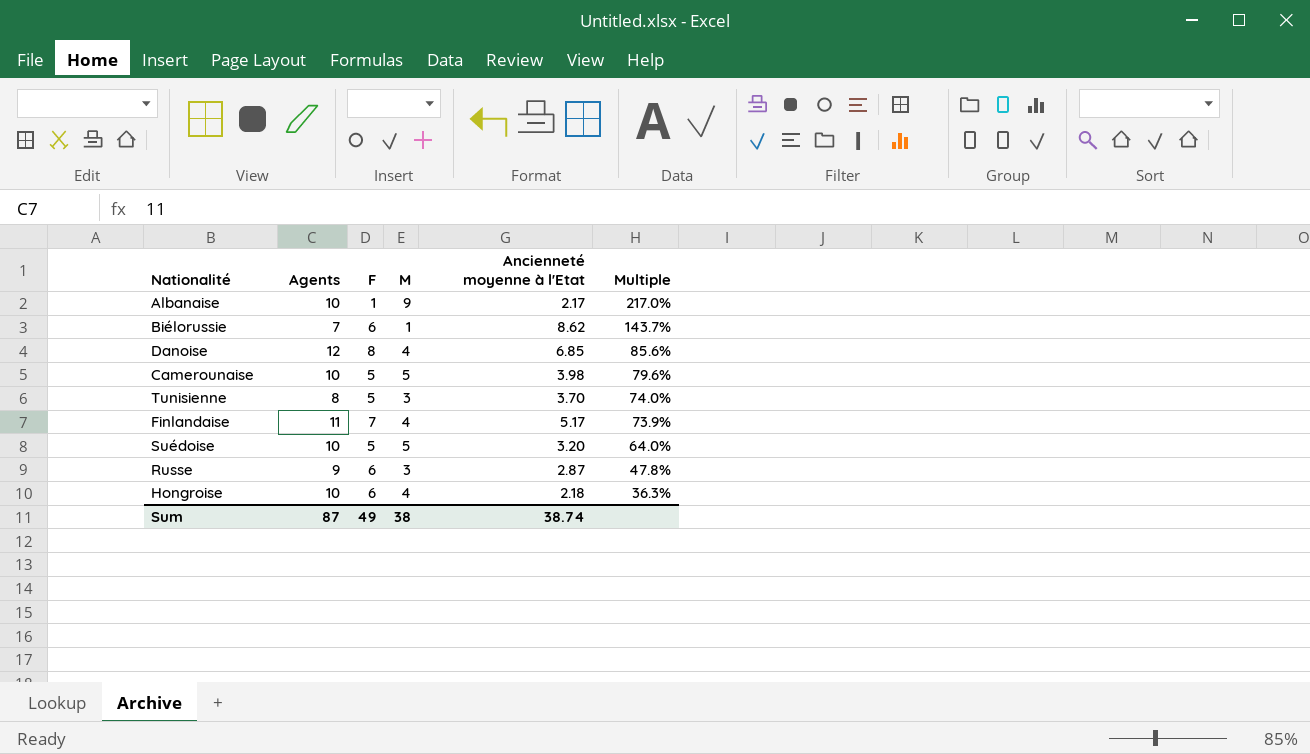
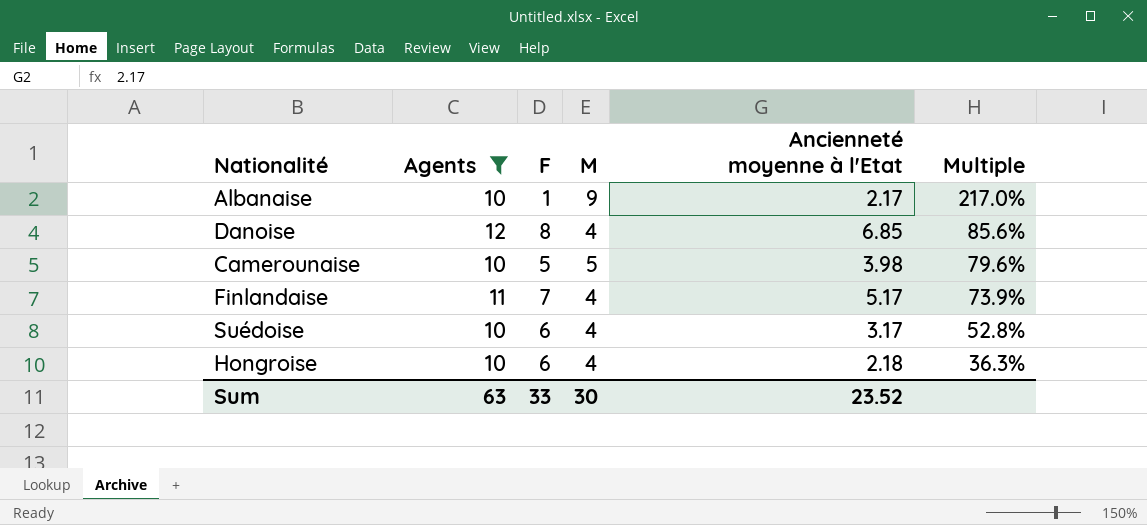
filter: none -> Agents >= 10
Suédoise | F: 5 -> 6
Suédoise | M: 5 -> 4
Suédoise | Ancienneté moyenne à l'Etat: 3.20 -> 3.17
Suédoise | Multiple: 64.0% -> 52.8%
Sum | Agents: 87 -> 63
Sum | F: 49 -> 33
Sum | M: 38 -> 30
Sum | Ancienneté moyenne à l'Etat: 38.74 -> 23.52

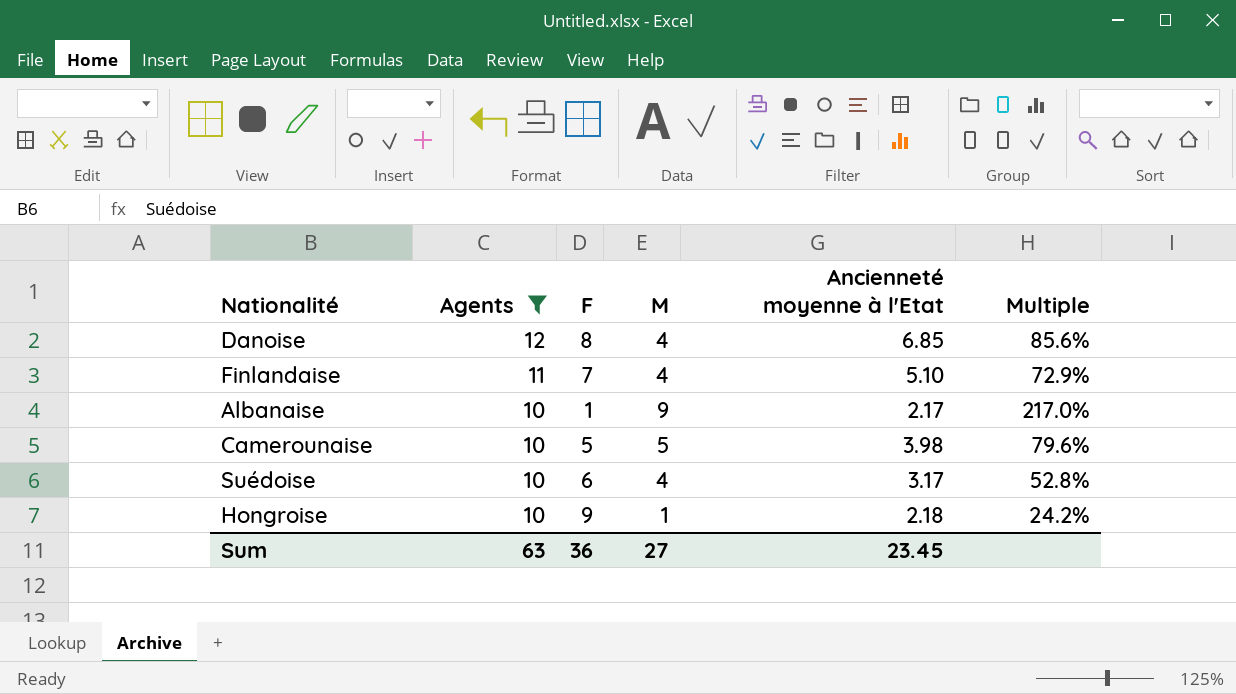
row order: Multiple descending -> Agents descending
Finlandaise | Ancienneté moyenne à l'Etat: 5.17 -> 5.10
Finlandaise | Multiple: 73.9% -> 72.9%
Hongroise | F: 6 -> 9
Hongroise | M: 4 -> 1
Hongroise | Multiple: 36.3% -> 24.2%
Sum | F: 33 -> 36
Sum | M: 30 -> 27
Sum | Ancienneté moyenne à l'Etat: 23.52 -> 23.45

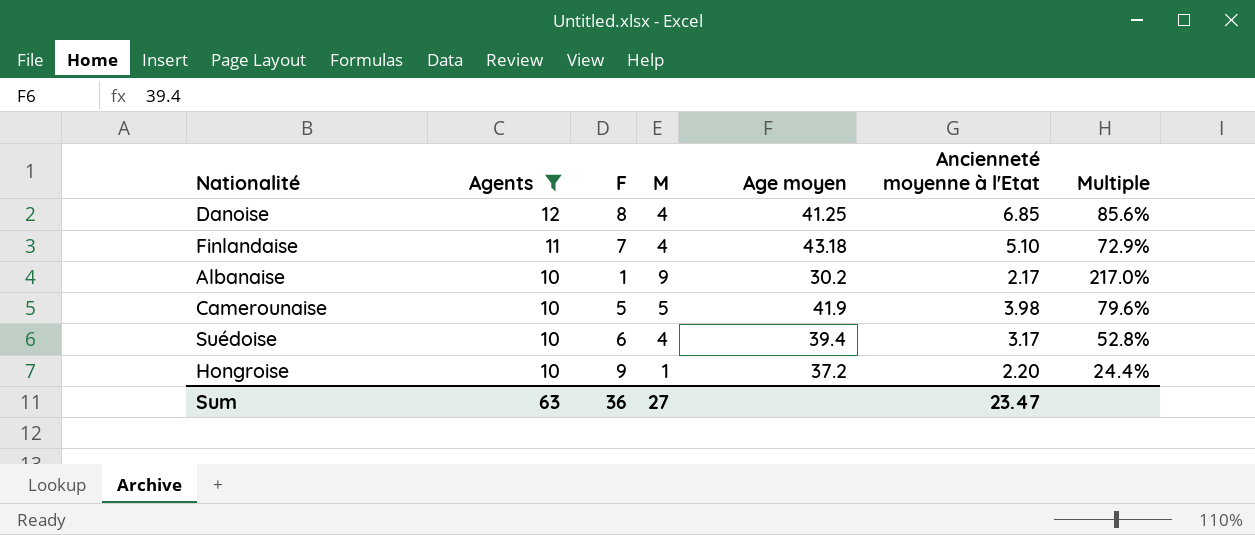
column Age moyen | position: none -> 5
Hongroise | Ancienneté moyenne à l'Etat: 2.18 -> 2.20
Hongroise | Multiple: 24.2% -> 24.4%
Sum | Ancienneté moyenne à l'Etat: 23.45 -> 23.47

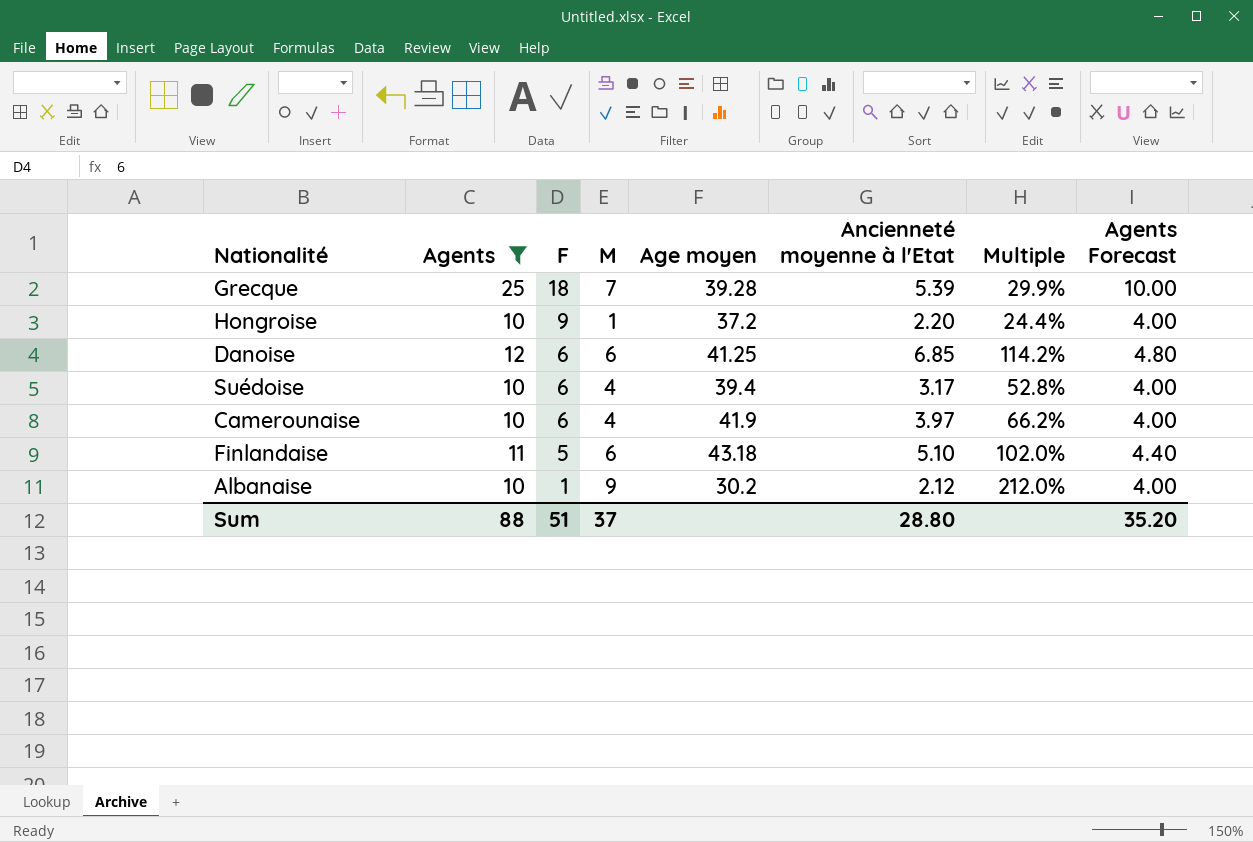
row order: Agents descending -> F descending
column Agents Forecast | formula: none -> [Agents] * 0.4
row Grecque: none -> 25 | 18 | 7 | 39.28 | 5.39 | 29.9% | 10.00
Danoise | F: 8 -> 6
Danoise | M: 4 -> 6
Danoise | Multiple: 85.6% -> 114.2%
Camerounaise | F: 5 -> 6
Camerounaise | M: 5 -> 4
Camerounaise | Ancienneté moyenne à l'Etat: 3.98 -> 3.97
Camerounaise | Multiple: 79.6% -> 66.2%
Finlandaise | F: 7 -> 5
Finlandaise | M: 4 -> 6
Finlandaise | Multiple: 72.9% -> 102.0%
Albanaise | Ancienneté moyenne à l'Etat: 2.17 -> 2.12
Albanaise | Multiple: 217.0% -> 212.0%
Sum | Agents: 63 -> 88
Sum | F: 36 -> 51
Sum | M: 27 -> 37
Sum | Ancienneté moyenne à l'Etat: 23.47 -> 28.80

